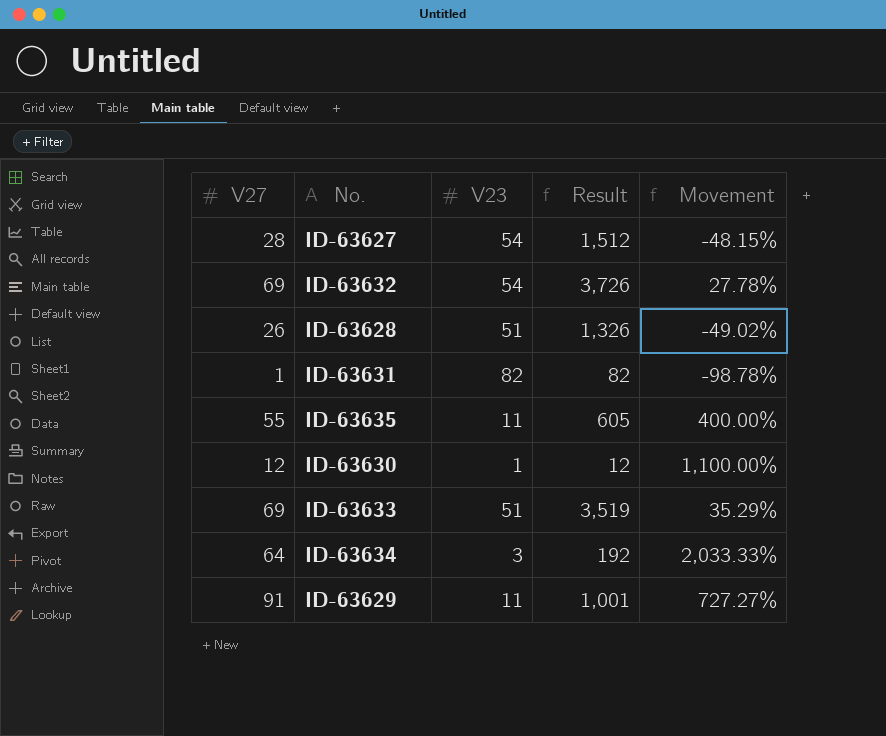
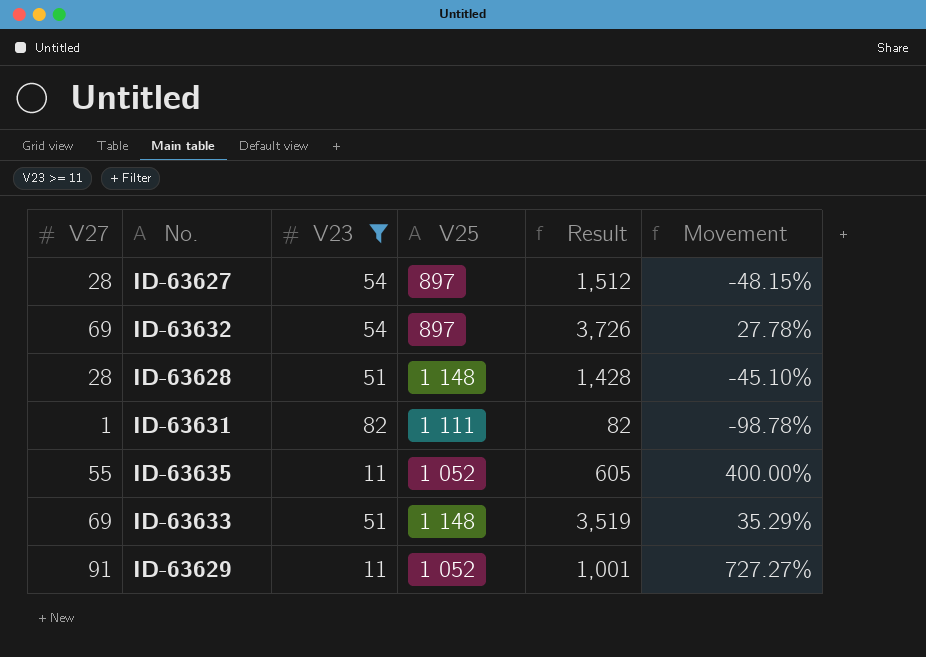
filter: none -> V23 >= 11
column V25 | position: none -> 4
ID-63628 | V27: 26 -> 28
ID-63628 | Result: 1,326 -> 1,428
ID-63628 | Movement: -49.02% -> -45.10%

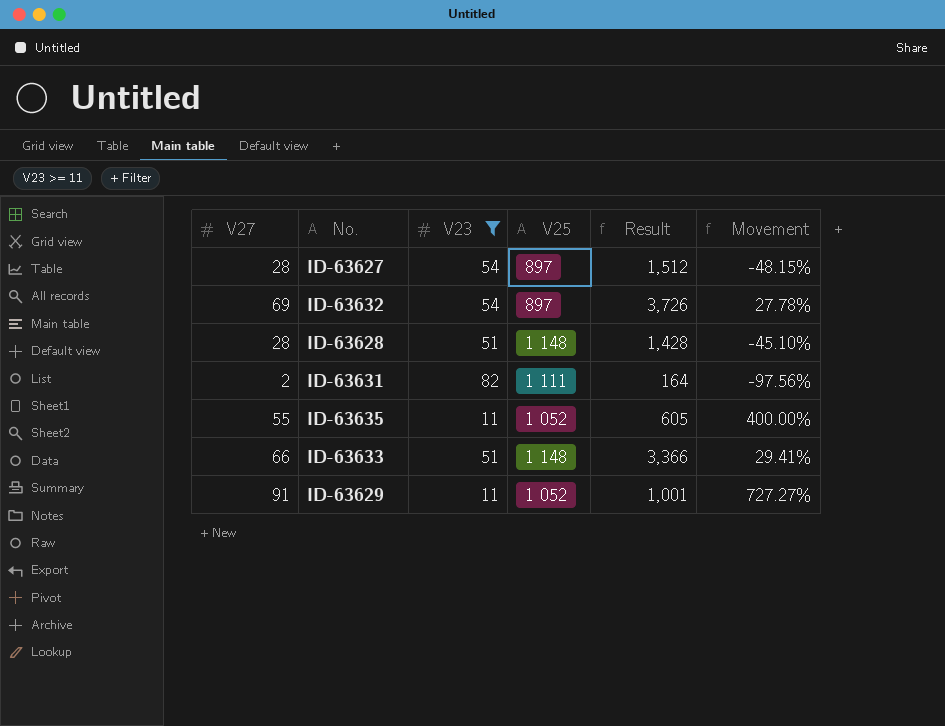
ID-63631 | V27: 1 -> 2
ID-63631 | Result: 82 -> 164
ID-63631 | Movement: -98.78% -> -97.56%
ID-63633 | V27: 69 -> 66
ID-63633 | Result: 3,519 -> 3,366
ID-63633 | Movement: 35.29% -> 29.41%

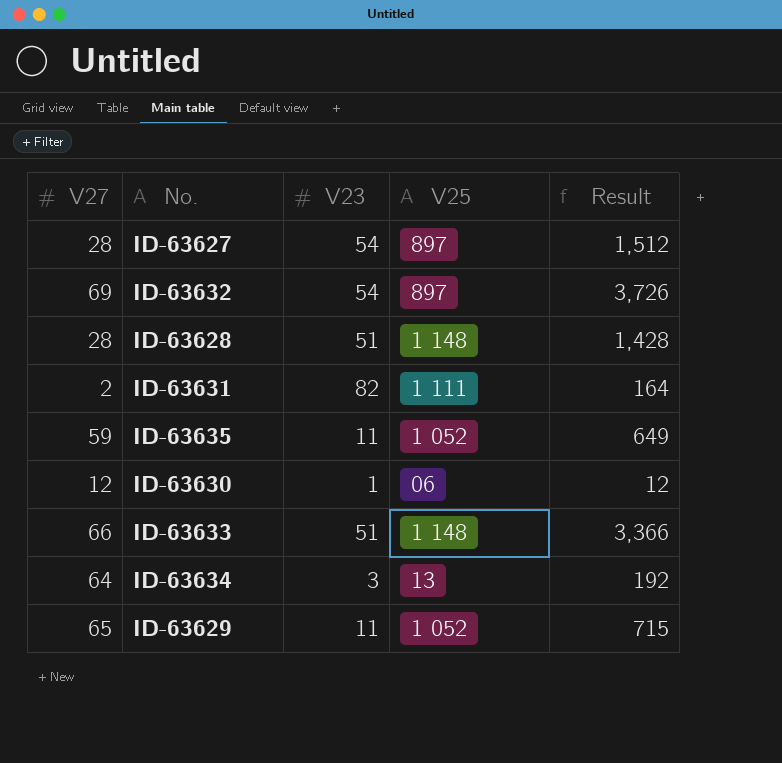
filter: V23 >= 11 -> none
column Movement | formula: ([V27] - [V23]) / [V23] -> none
ID-63635 | V27: 55 -> 59
ID-63635 | Result: 605 -> 649
ID-63629 | V27: 91 -> 65
ID-63629 | Result: 1,001 -> 715

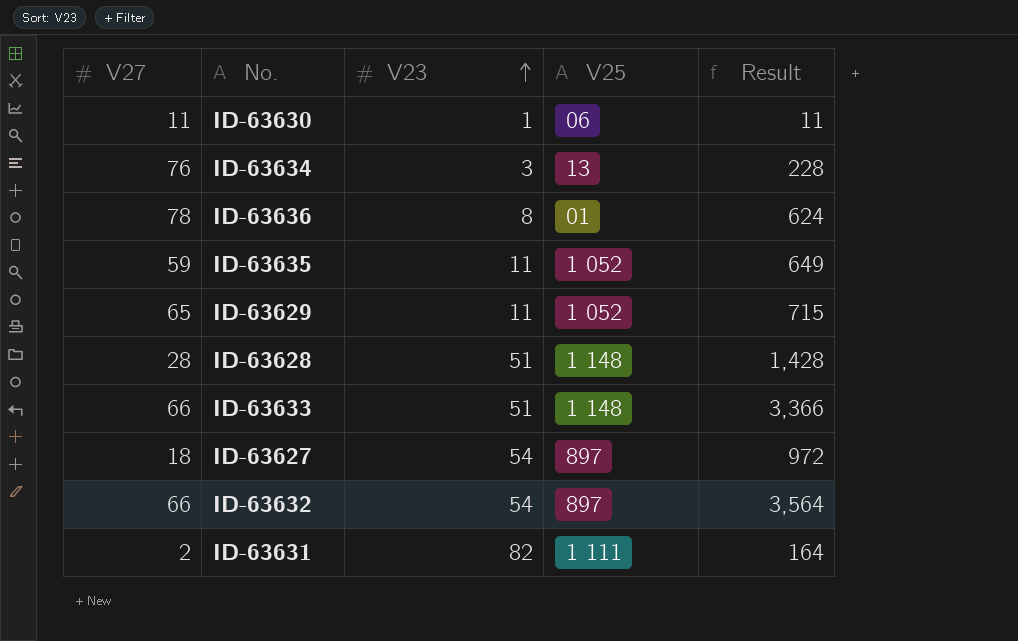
row order: none -> V23 ascending
ID-63630 | V27: 12 -> 11
ID-63630 | Result: 12 -> 11
ID-63634 | V27: 64 -> 76
ID-63634 | Result: 192 -> 228
row ID-63636: none -> 78 | 8 | 01 | 624
ID-63627 | V27: 28 -> 18
ID-63627 | Result: 1,512 -> 972
ID-63632 | V27: 69 -> 66
ID-63632 | Result: 3,726 -> 3,564

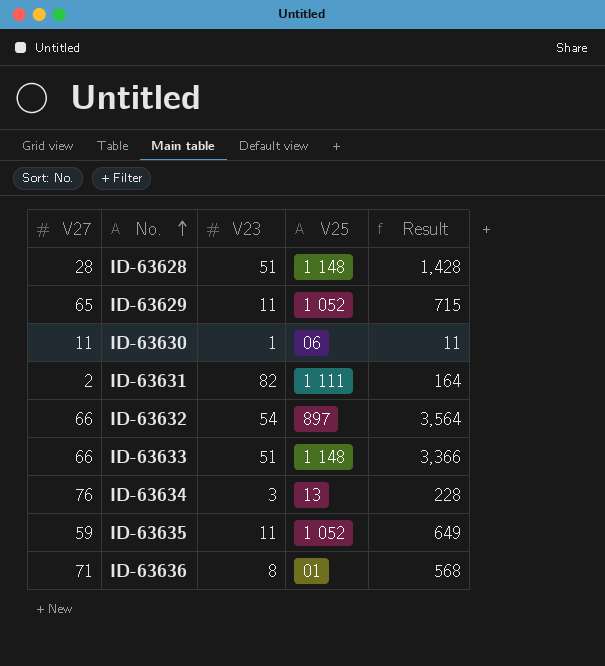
row order: V23 ascending -> No. ascending
row ID-63627: 18 | 54 | 897 | 972 -> none
ID-63636 | V27: 78 -> 71
ID-63636 | Result: 624 -> 568

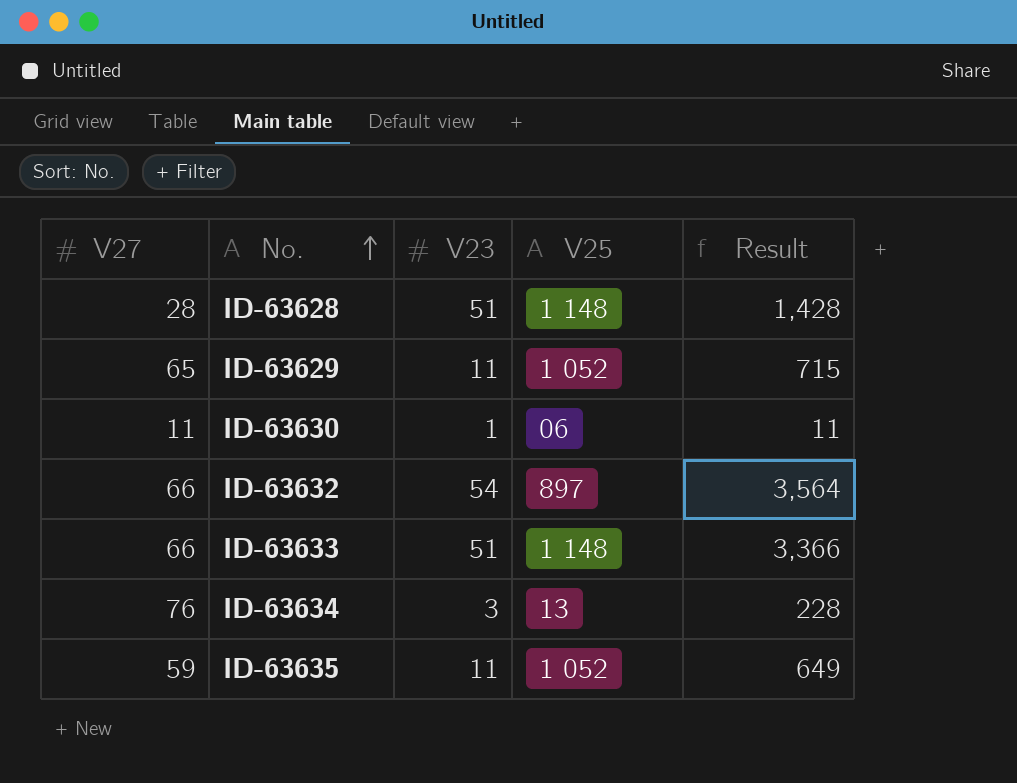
row ID-63631: 2 | 82 | 1 111 | 164 -> none
row ID-63636: 71 | 8 | 01 | 568 -> none

